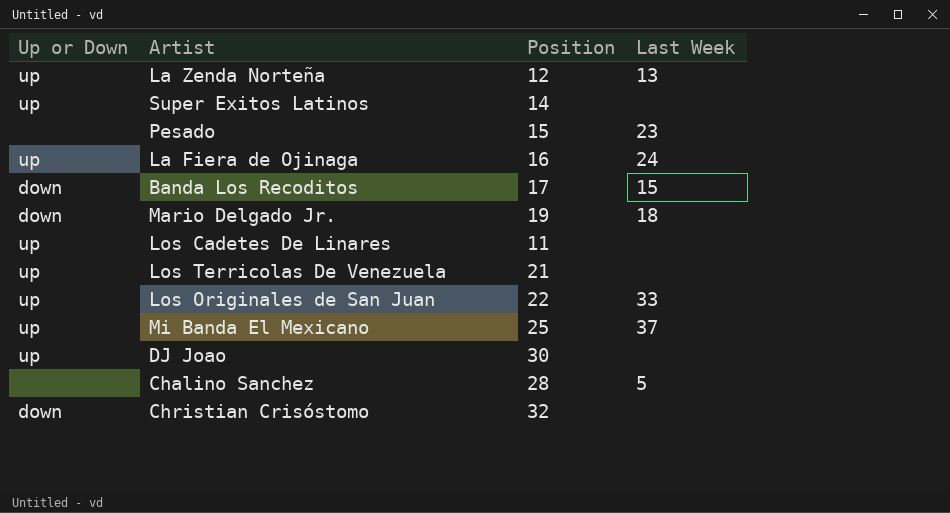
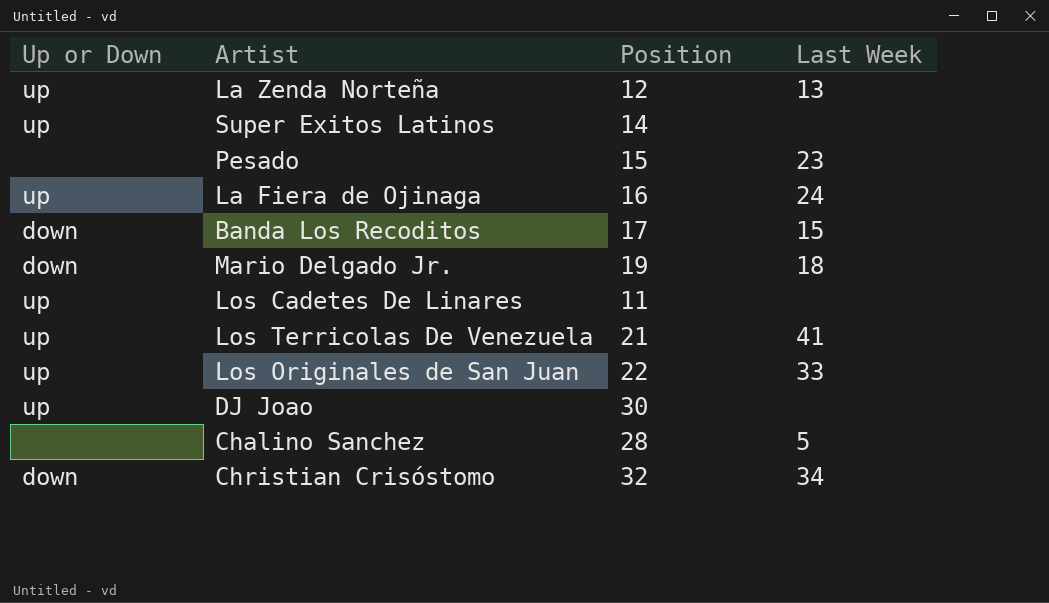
row Mi Banda El Mexicano: up | 25 | 37 -> none
Los Terricolas De Venezuela | Last Week: none -> 41
Christian Crisóstomo | Last Week: none -> 34

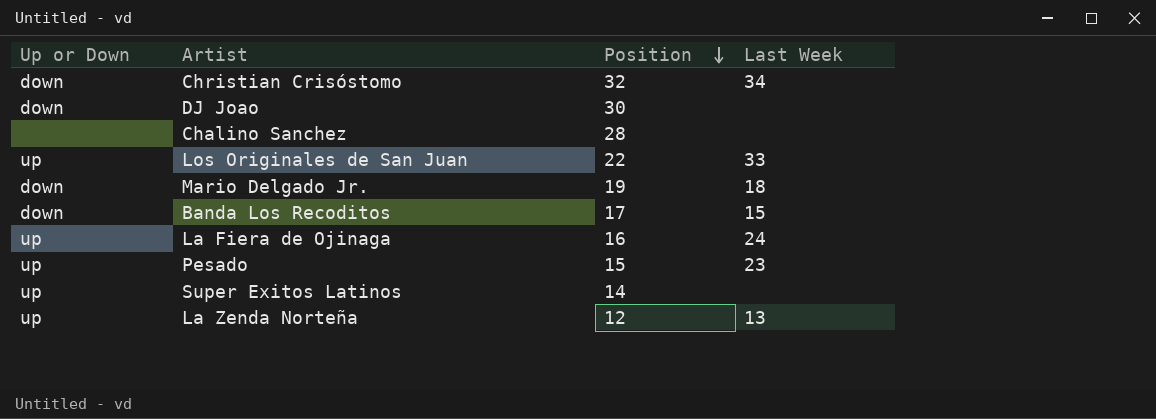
row order: none -> Position descending
row Los Cadetes De Linares: up | 11 | none -> none
row Los Terricolas De Venezuela: up | 21 | 41 -> none
DJ Joao | Up or Down: up -> down
Chalino Sanchez | Last Week: 5 -> none
Pesado | Up or Down: none -> up

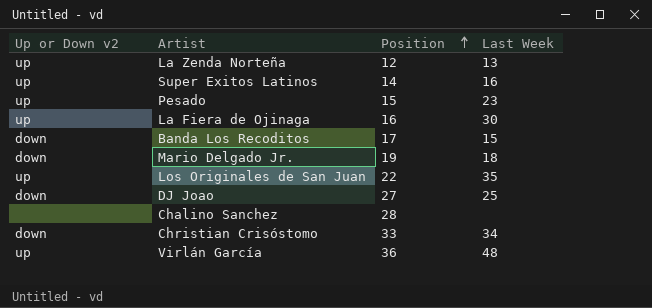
row order: Position descending -> Position ascending
column name: Up or Down -> Up or Down v2
Super Exitos Latinos | Last Week: none -> 16
La Fiera de Ojinaga | Last Week: 24 -> 30
Los Originales de San Juan | Last Week: 33 -> 35
DJ Joao | Position: 30 -> 27
DJ Joao | Last Week: none -> 25
Christian Crisóstomo | Position: 32 -> 33
row Virlán García: none -> up | 36 | 48

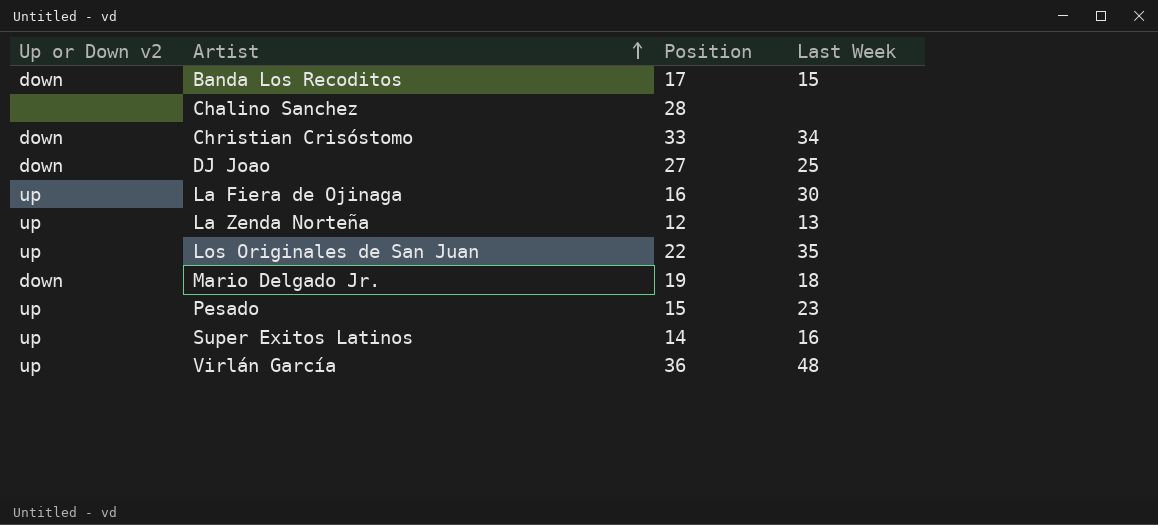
row order: Position ascending -> Artist ascending

